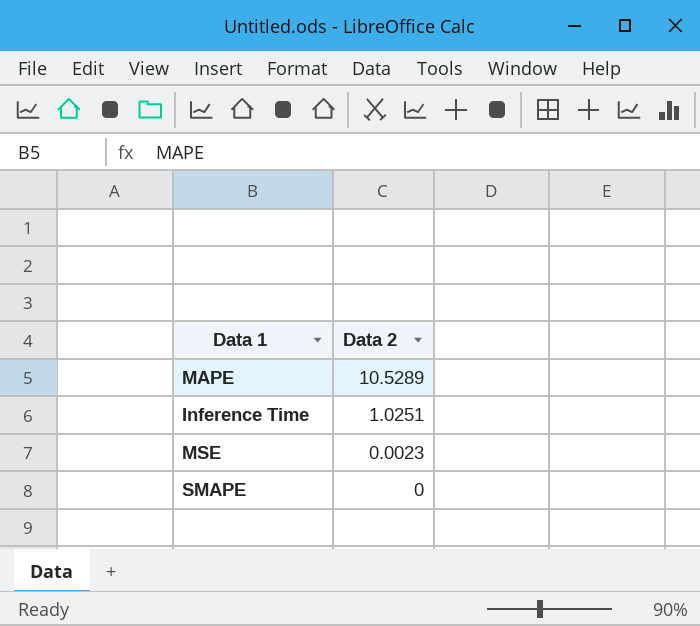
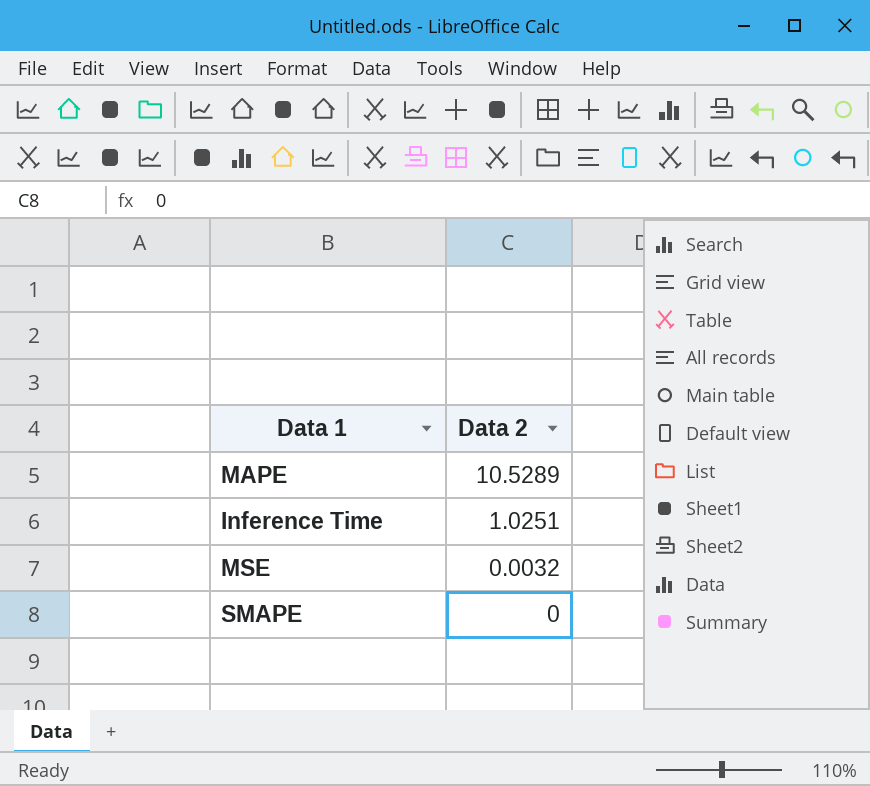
MSE | Data 2: 0.0023 -> 0.0032

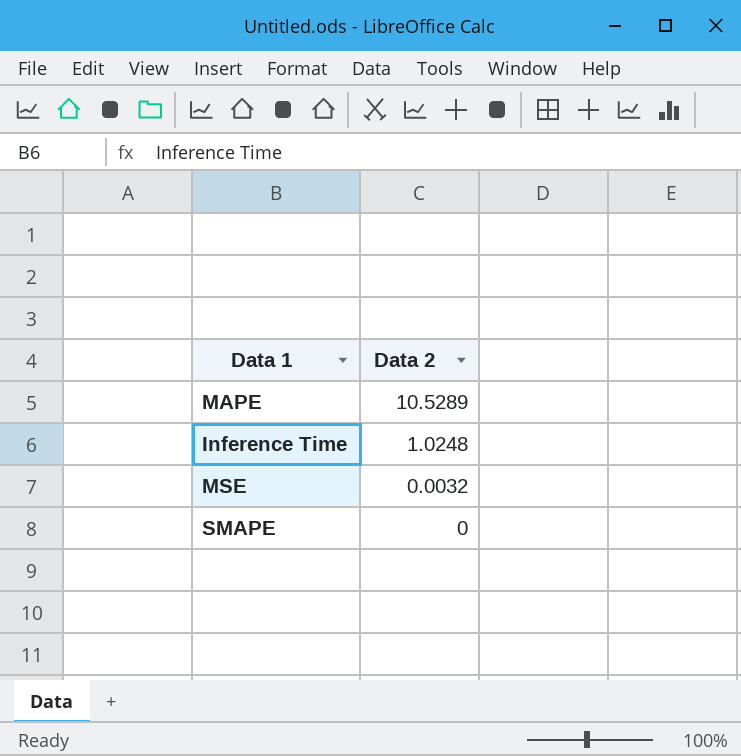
Inference Time | Data 2: 1.0251 -> 1.0248

